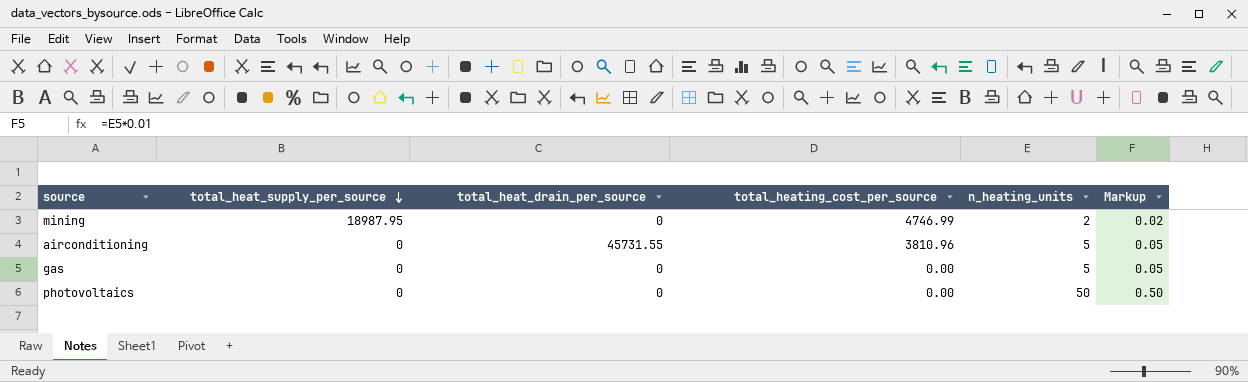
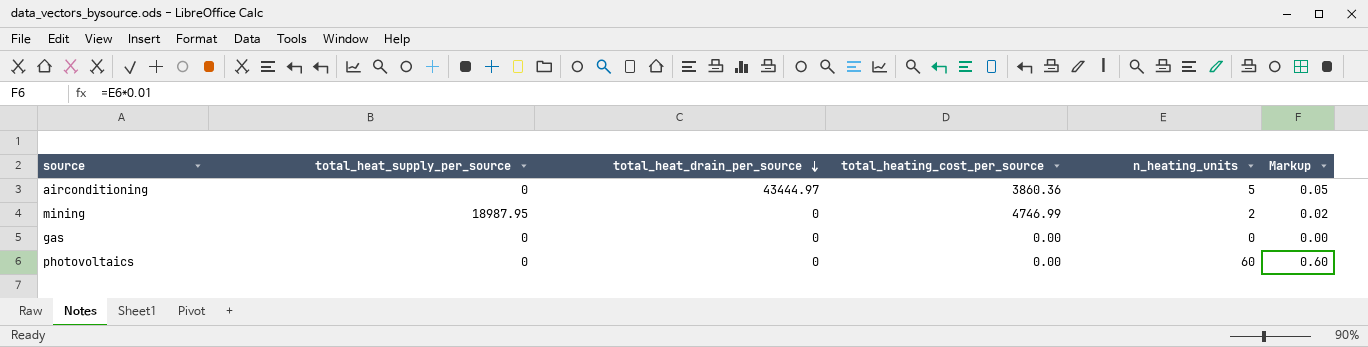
row order: total_heat_supply_per_source descending -> total_heat_drain_per_source descending
airconditioning | total_heat_drain_per_source: 45731.55 -> 43444.97
airconditioning | total_heating_cost_per_source: 3810.96 -> 3860.36
gas | n_heating_units: 5 -> 0
gas | Markup: 0.05 -> 0.00
photovoltaics | n_heating_units: 50 -> 60
photovoltaics | Markup: 0.50 -> 0.60

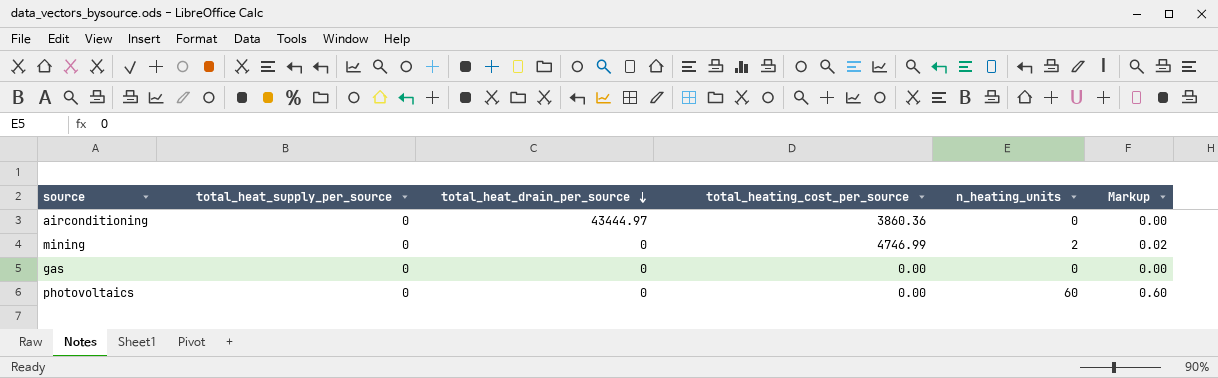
airconditioning | n_heating_units: 5 -> 0
airconditioning | Markup: 0.05 -> 0.00
mining | total_heat_supply_per_source: 18987.95 -> 0

